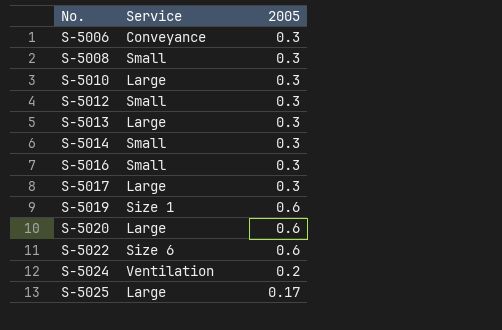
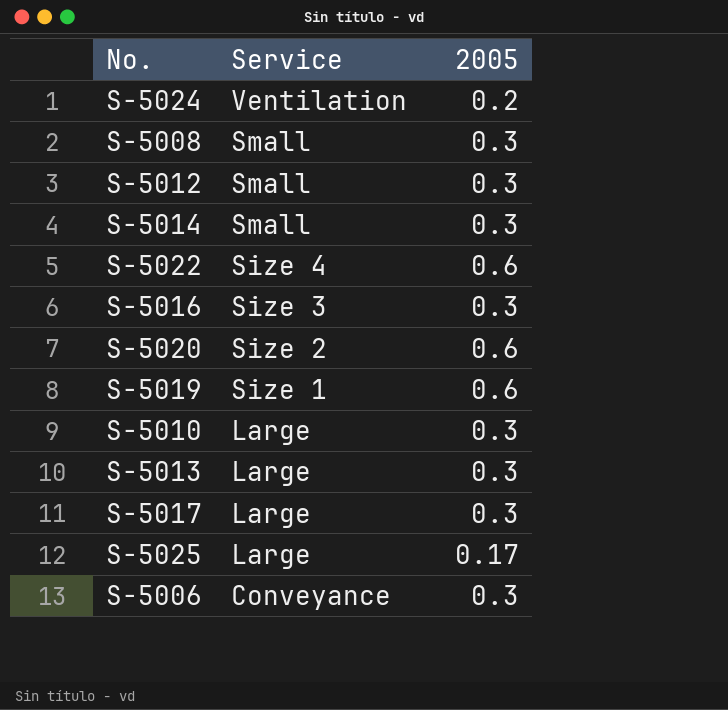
row order: No. ascending -> Service descending
S-5022 | Service: Size 6 -> Size 4
S-5016 | Service: Small -> Size 3
S-5020 | Service: Large -> Size 2

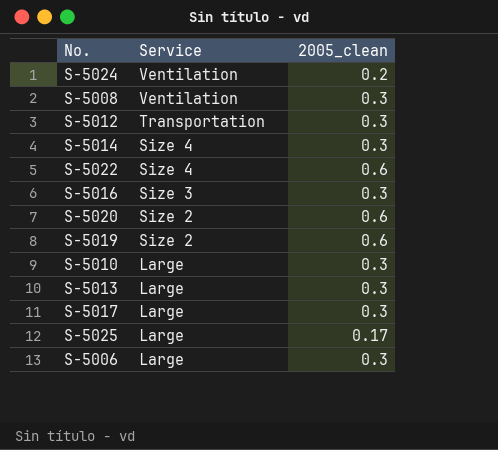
column name: 2005 -> 2005_clean
S-5008 | Service: Small -> Ventilation
S-5012 | Service: Small -> Transportation
S-5014 | Service: Small -> Size 4
S-5019 | Service: Size 1 -> Size 2
S-5006 | Service: Conveyance -> Large

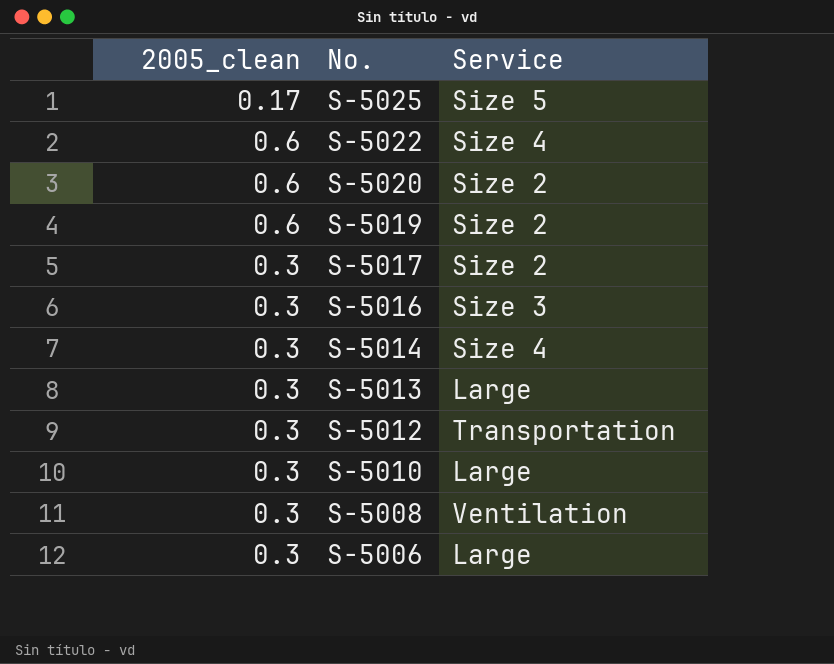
row order: Service descending -> No. descending
column 2005_clean | position: 3 -> 1
row S-5024: Ventilation | 0.2 -> none
S-5025 | Service: Large -> Size 5
S-5017 | Service: Large -> Size 2

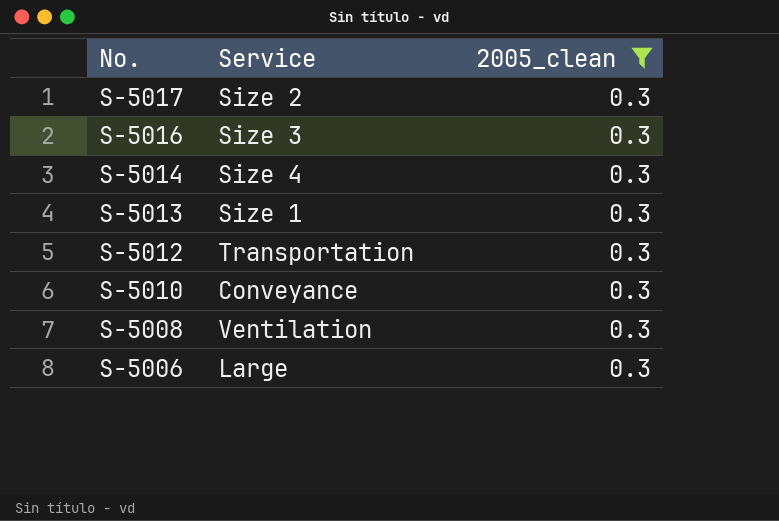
filter: none -> 2005_clean = 0.3
column 2005_clean | position: 1 -> 3
S-5013 | Service: Large -> Size 1
S-5010 | Service: Large -> Conveyance

